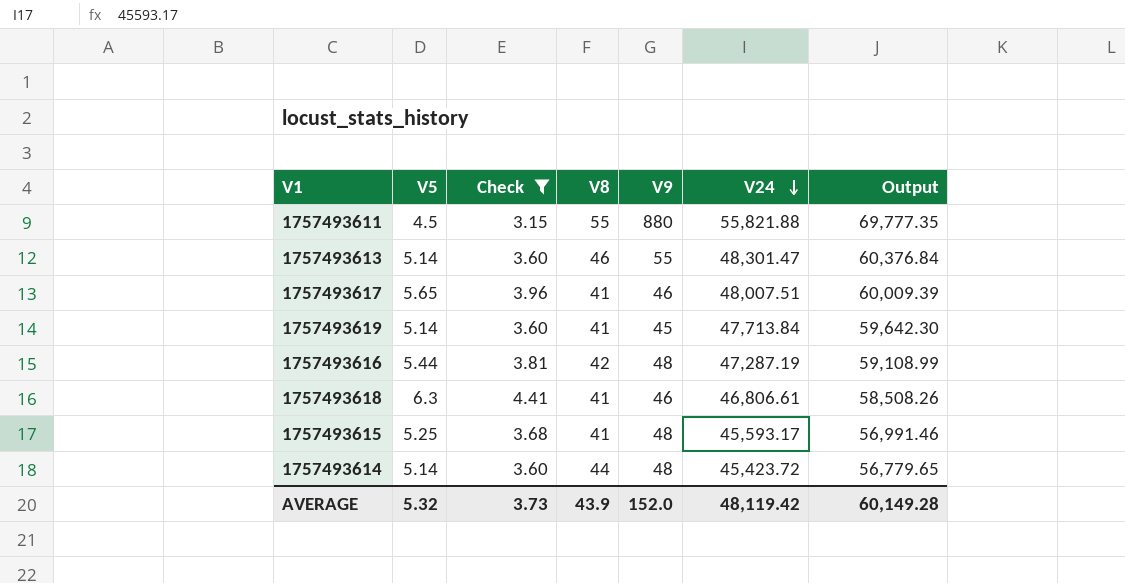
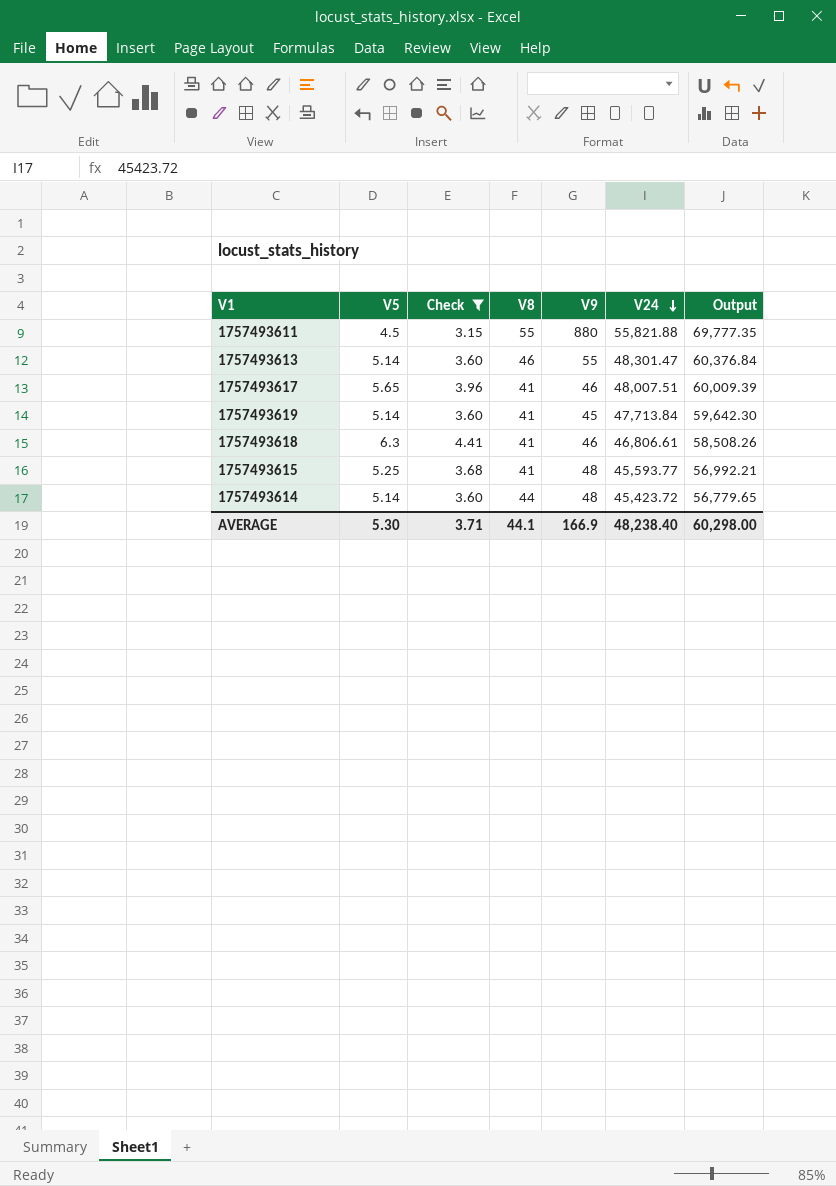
row 1757493616: 5.44 | 3.81 | 42 | 48 | 47,287.19 | 59,108.99 -> none
1757493615 | V24: 45,593.17 -> 45,593.77
1757493615 | Output: 56,991.46 -> 56,992.21
AVERAGE | V5: 5.32 -> 5.30
AVERAGE | Check: 3.73 -> 3.71
AVERAGE | V8: 43.9 -> 44.1
AVERAGE | V9: 152.0 -> 166.9
AVERAGE | V24: 48,119.42 -> 48,238.40
AVERAGE | Output: 60,149.28 -> 60,298.00

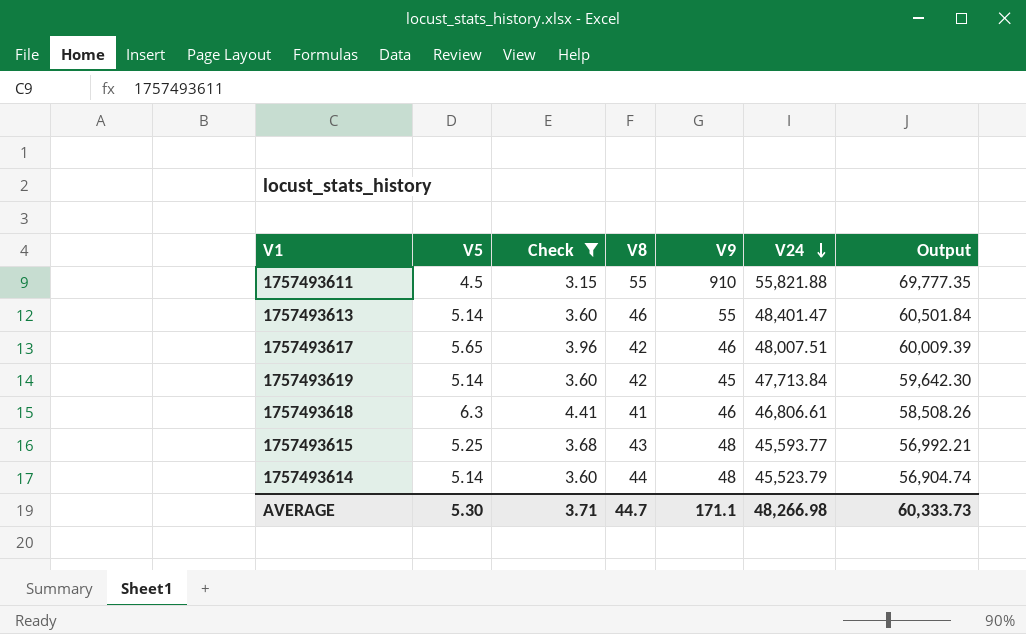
1757493611 | V9: 880 -> 910
1757493613 | V24: 48,301.47 -> 48,401.47
1757493613 | Output: 60,376.84 -> 60,501.84
1757493617 | V8: 41 -> 42
1757493619 | V8: 41 -> 42
1757493615 | V8: 41 -> 43
1757493614 | V24: 45,423.72 -> 45,523.79
1757493614 | Output: 56,779.65 -> 56,904.74
AVERAGE | V8: 44.1 -> 44.7
AVERAGE | V9: 166.9 -> 171.1
AVERAGE | V24: 48,238.40 -> 48,266.98
AVERAGE | Output: 60,298.00 -> 60,333.73

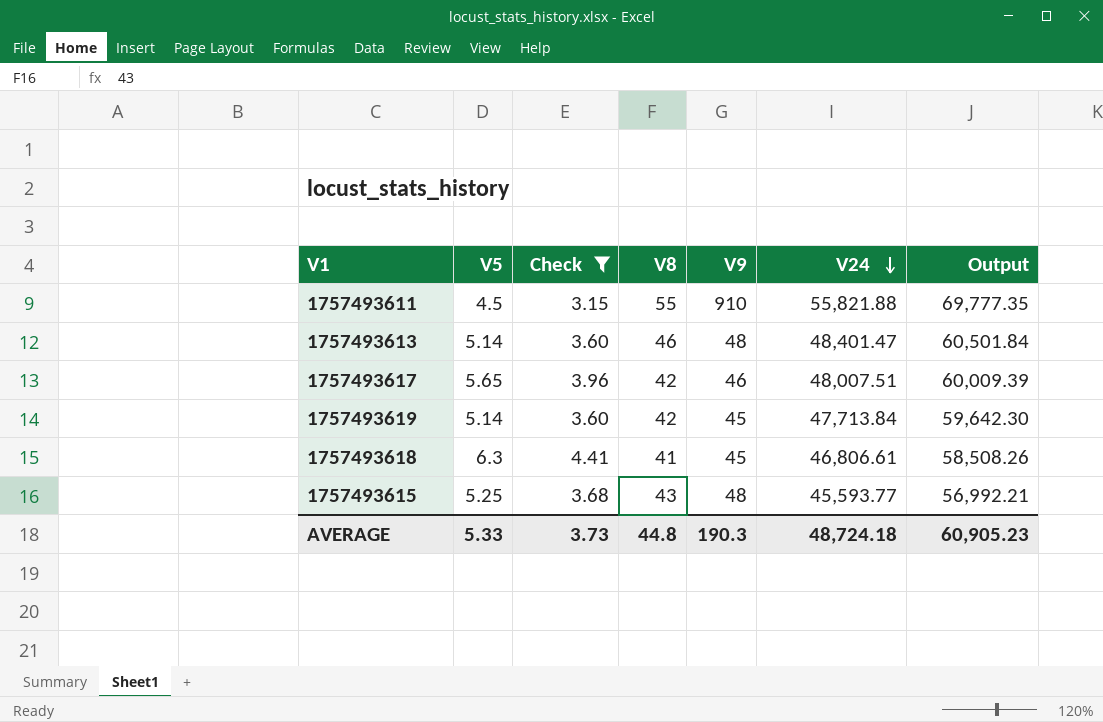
row 1757493614: 5.14 | 3.60 | 44 | 48 | 45,523.79 | 56,904.74 -> none
1757493613 | V9: 55 -> 48
1757493618 | V9: 46 -> 45
AVERAGE | V5: 5.30 -> 5.33
AVERAGE | Check: 3.71 -> 3.73
AVERAGE | V8: 44.7 -> 44.8
AVERAGE | V9: 171.1 -> 190.3
AVERAGE | V24: 48,266.98 -> 48,724.18
AVERAGE | Output: 60,333.73 -> 60,905.23

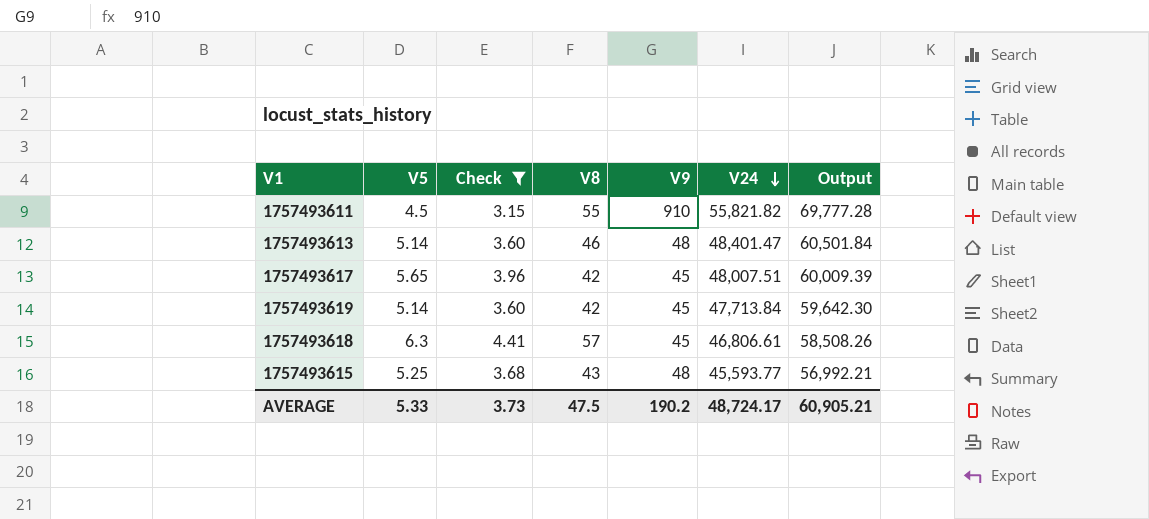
1757493611 | V24: 55,821.88 -> 55,821.82
1757493611 | Output: 69,777.35 -> 69,777.28
1757493617 | V9: 46 -> 45
1757493618 | V8: 41 -> 57
AVERAGE | V8: 44.8 -> 47.5
AVERAGE | V9: 190.3 -> 190.2
AVERAGE | V24: 48,724.18 -> 48,724.17
AVERAGE | Output: 60,905.23 -> 60,905.21

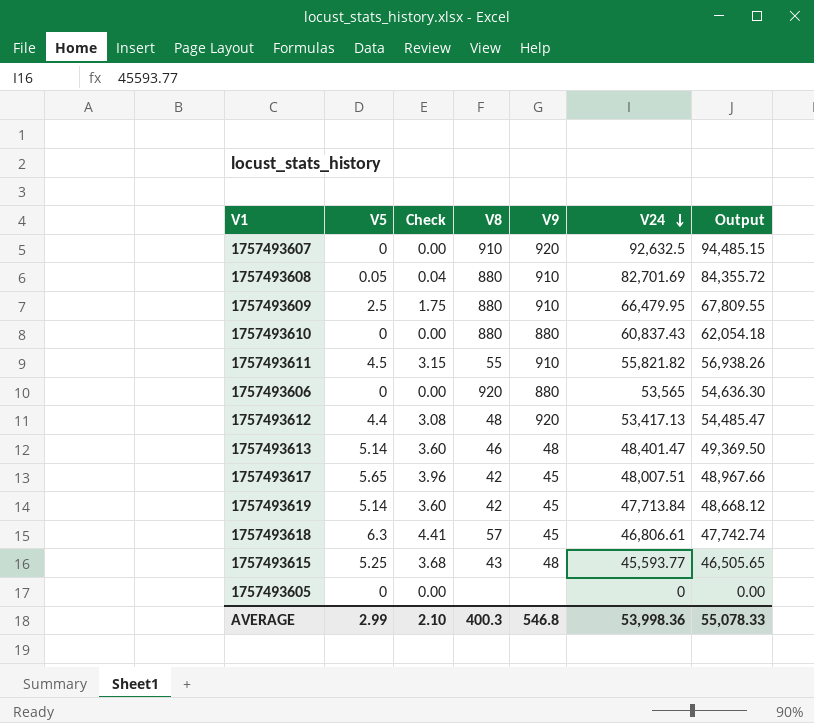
filter: Check >= 3.15 -> none
column Output | formula: [V24] * 1.25 -> [V24] * 1.02
AVERAGE | V5: 5.33 -> 2.99
AVERAGE | Check: 3.73 -> 2.10
AVERAGE | V8: 47.5 -> 400.3
AVERAGE | V9: 190.2 -> 546.8
AVERAGE | V24: 48,724.17 -> 53,998.36
AVERAGE | Output: 60,905.21 -> 55,078.33

